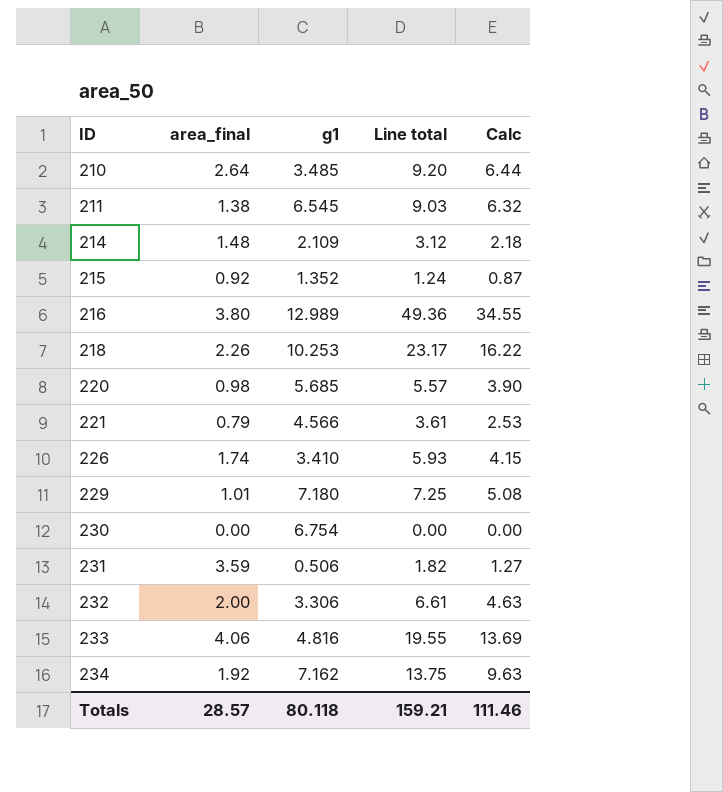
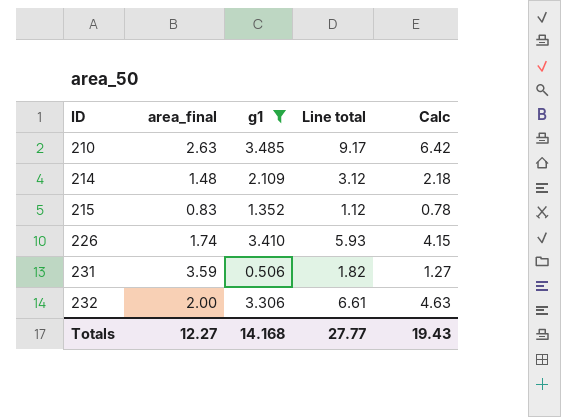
filter: none -> g1 <= 3.485
210 | area_final: 2.64 -> 2.63
210 | Line total: 9.20 -> 9.17
210 | Calc: 6.44 -> 6.42
215 | area_final: 0.92 -> 0.83
215 | Line total: 1.24 -> 1.12
215 | Calc: 0.87 -> 0.78
Totals | area_final: 28.57 -> 12.27
Totals | g1: 80.118 -> 14.168
Totals | Line total: 159.21 -> 27.77
Totals | Calc: 111.46 -> 19.43

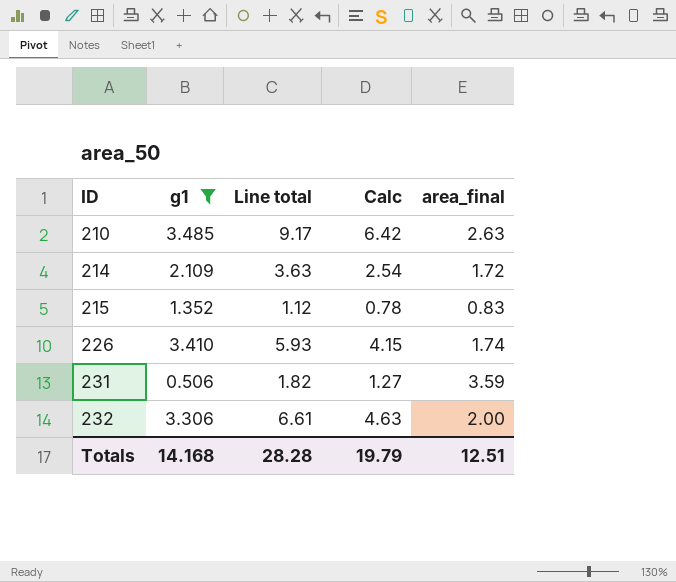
column area_final | position: 2 -> 5
214 | Line total: 3.12 -> 3.63
214 | Calc: 2.18 -> 2.54
214 | area_final: 1.48 -> 1.72
Totals | Line total: 27.77 -> 28.28
Totals | Calc: 19.43 -> 19.79
Totals | area_final: 12.27 -> 12.51

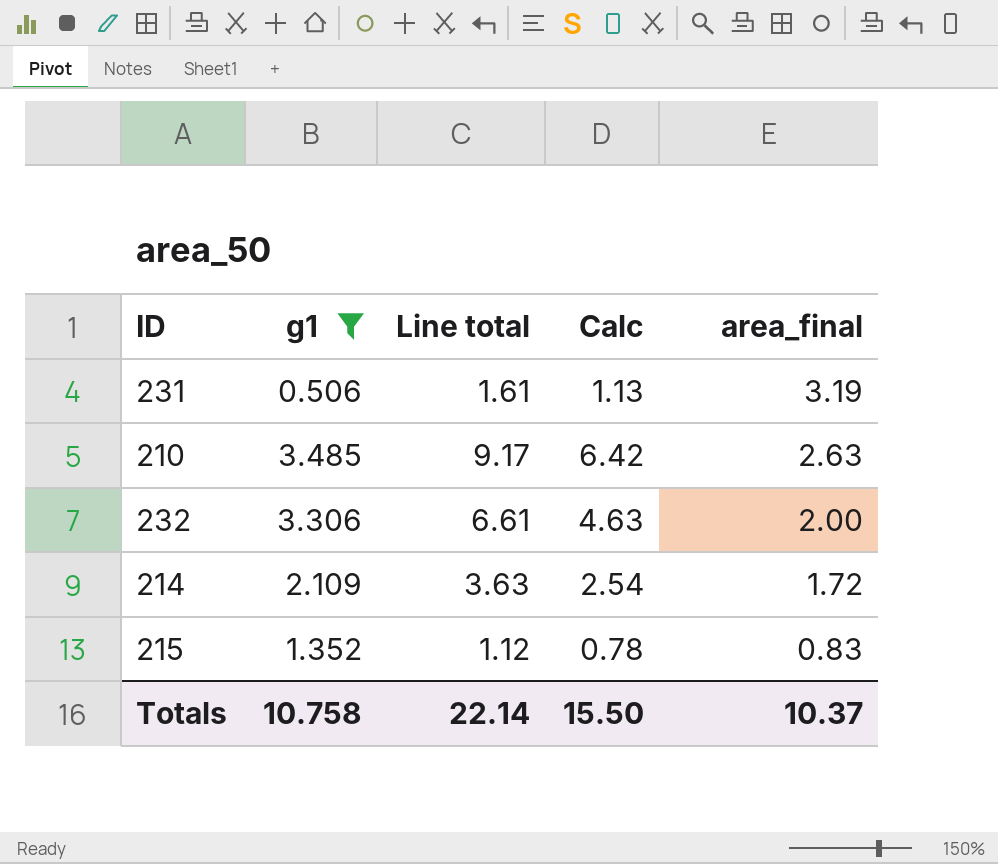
row order: ID ascending -> area_final descending
row 226: 3.410 | 5.93 | 4.15 | 1.74 -> none
231 | Line total: 1.82 -> 1.61
231 | Calc: 1.27 -> 1.13
231 | area_final: 3.59 -> 3.19
Totals | g1: 14.168 -> 10.758
Totals | Line total: 28.28 -> 22.14
Totals | Calc: 19.79 -> 15.50
Totals | area_final: 12.51 -> 10.37

